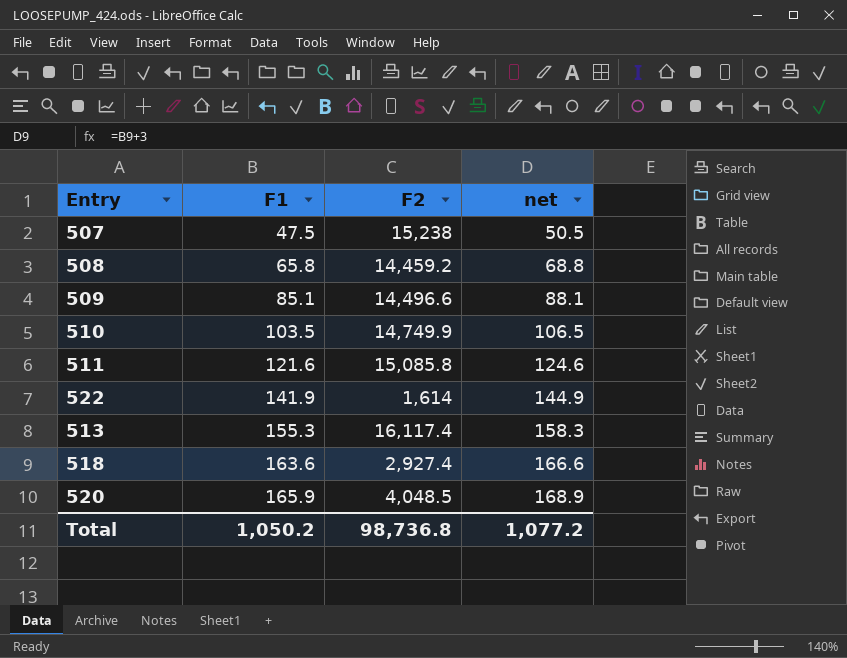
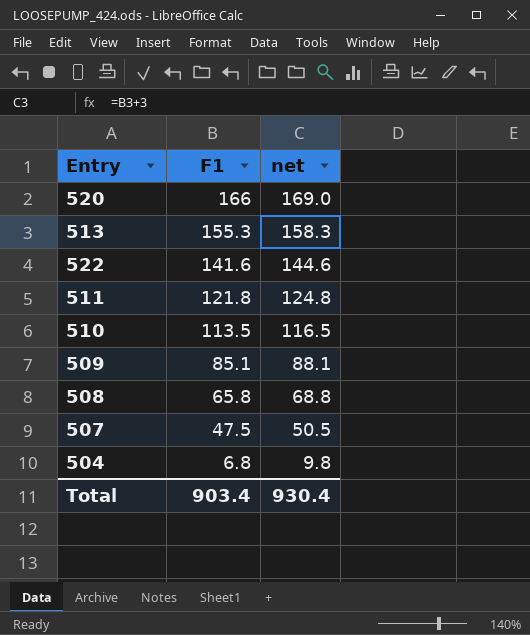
row order: F1 ascending -> F1 descending
column F2 | position: 3 -> none
row 518: 163.6 | 2,927.4 | 166.6 -> none
520 | F1: 165.9 -> 166
520 | net: 168.9 -> 169.0
522 | F1: 141.9 -> 141.6
522 | net: 144.9 -> 144.6
511 | F1: 121.6 -> 121.8
511 | net: 124.6 -> 124.8
510 | F1: 103.5 -> 113.5
510 | net: 106.5 -> 116.5
row 504: none -> 6.8 | 9.8
Total | F1: 1,050.2 -> 903.4
Total | net: 1,077.2 -> 930.4

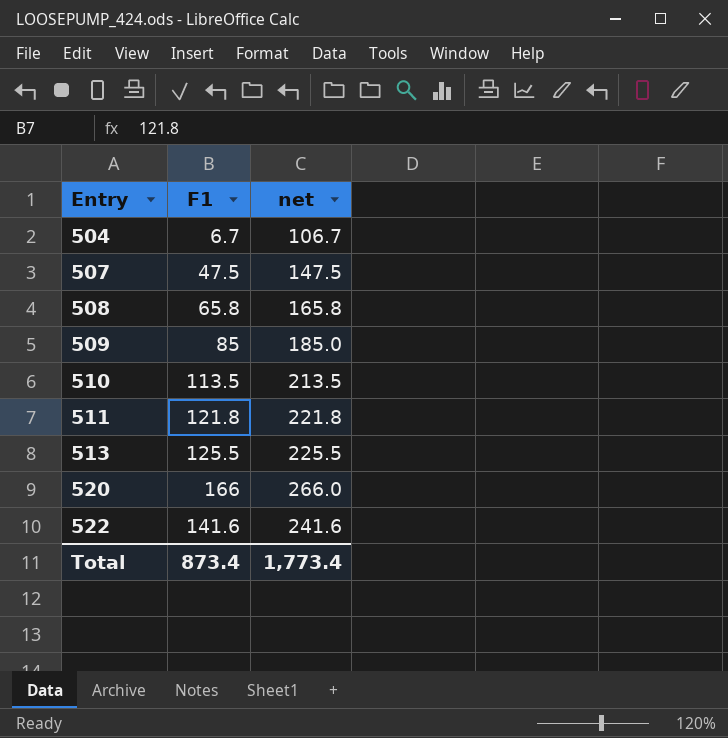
row order: F1 descending -> Entry ascending
column net | formula: [F1] + 3 -> [F1] + 100
504 | F1: 6.8 -> 6.7
509 | F1: 85.1 -> 85
513 | F1: 155.3 -> 125.5
Total | F1: 903.4 -> 873.4
Total | net: 930.4 -> 1,773.4

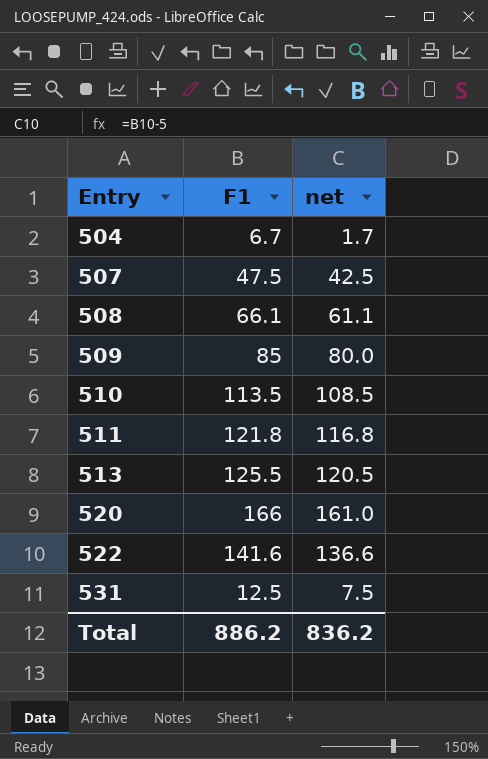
column net | formula: [F1] + 100 -> [F1] - 5
508 | F1: 65.8 -> 66.1
row 531: none -> 12.5 | 7.5
Total | F1: 873.4 -> 886.2
Total | net: 1,773.4 -> 836.2

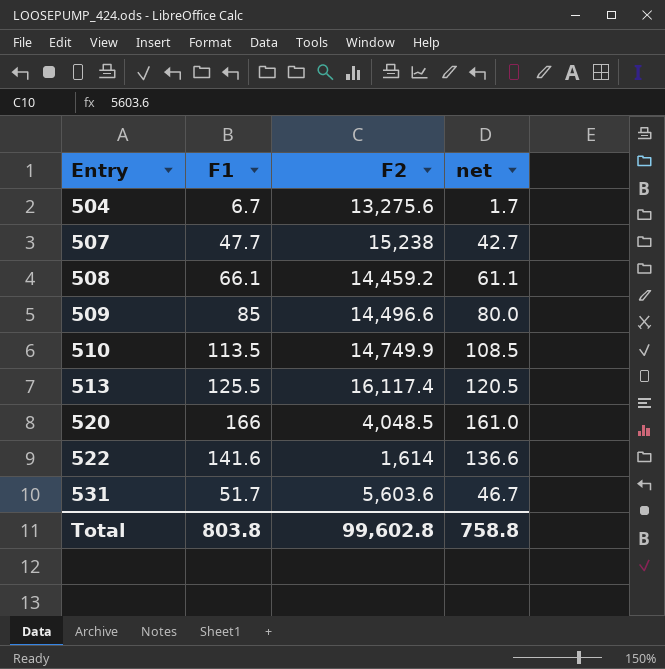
column F2 | position: none -> 3
row 511: 121.8 | 116.8 -> none
507 | F1: 47.5 -> 47.7
507 | net: 42.5 -> 42.7
531 | F1: 12.5 -> 51.7
531 | net: 7.5 -> 46.7
Total | F1: 886.2 -> 803.8
Total | net: 836.2 -> 758.8

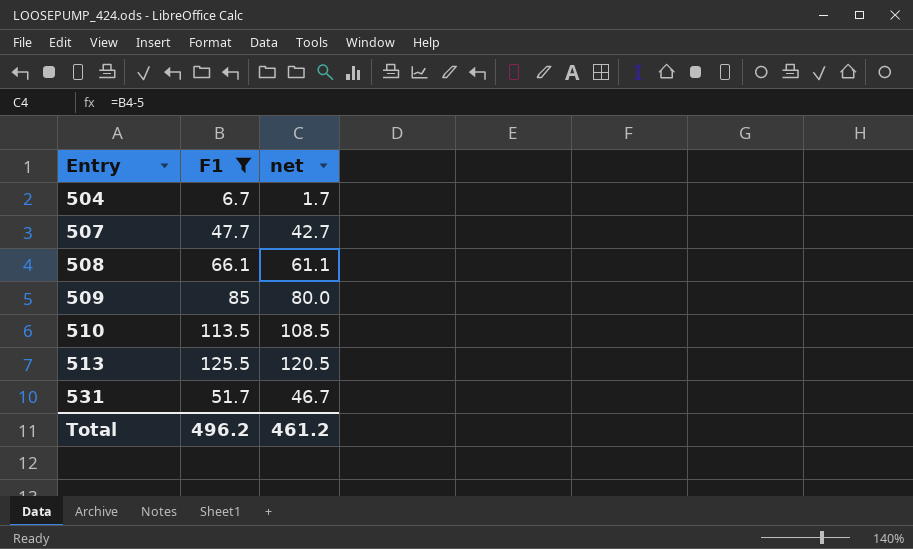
filter: none -> F1 <= 125.5
column F2 | position: 3 -> none
Total | F1: 803.8 -> 496.2
Total | net: 758.8 -> 461.2

